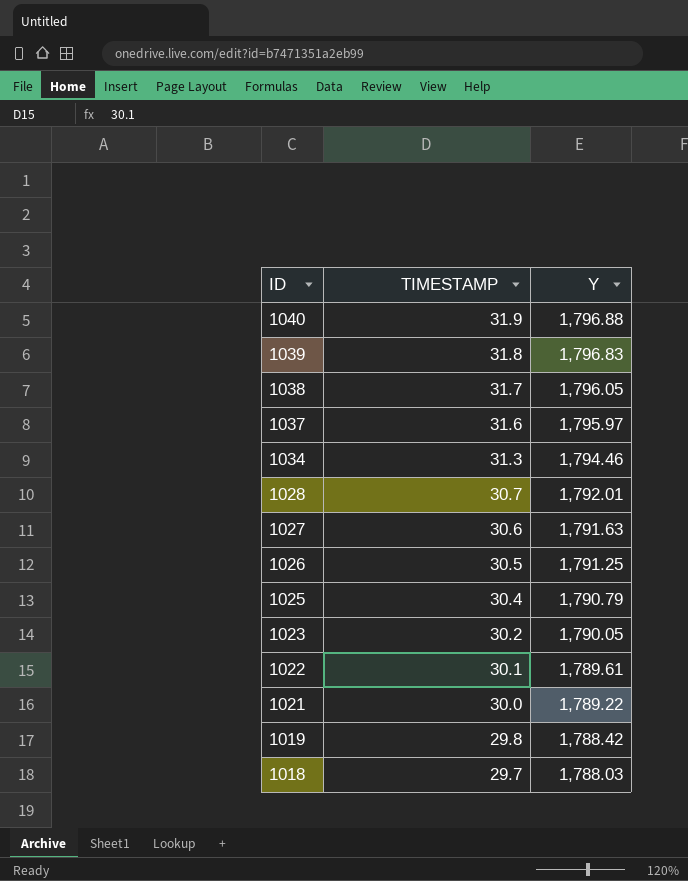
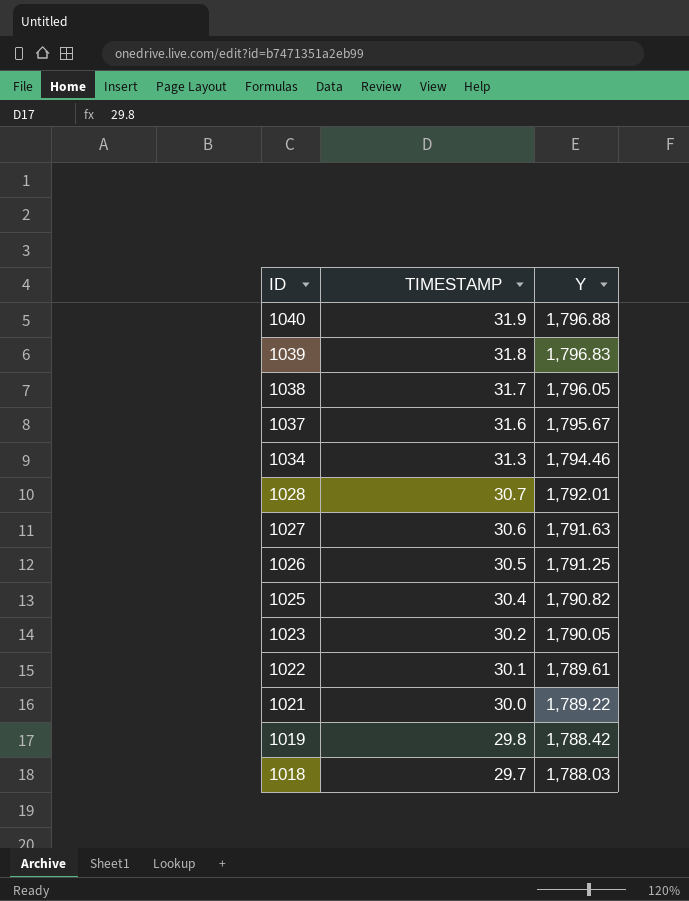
1037 | Y: 1,795.97 -> 1,795.67
1025 | Y: 1,790.79 -> 1,790.82

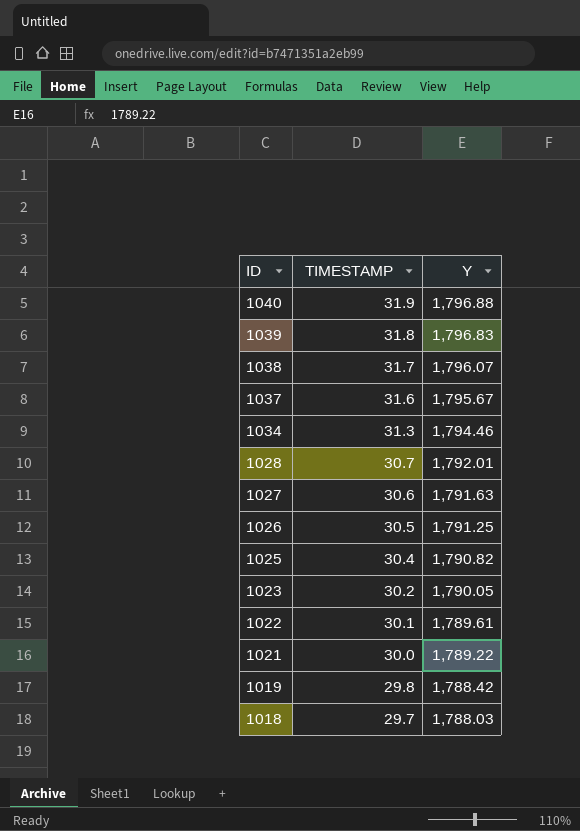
1038 | Y: 1,796.05 -> 1,796.07

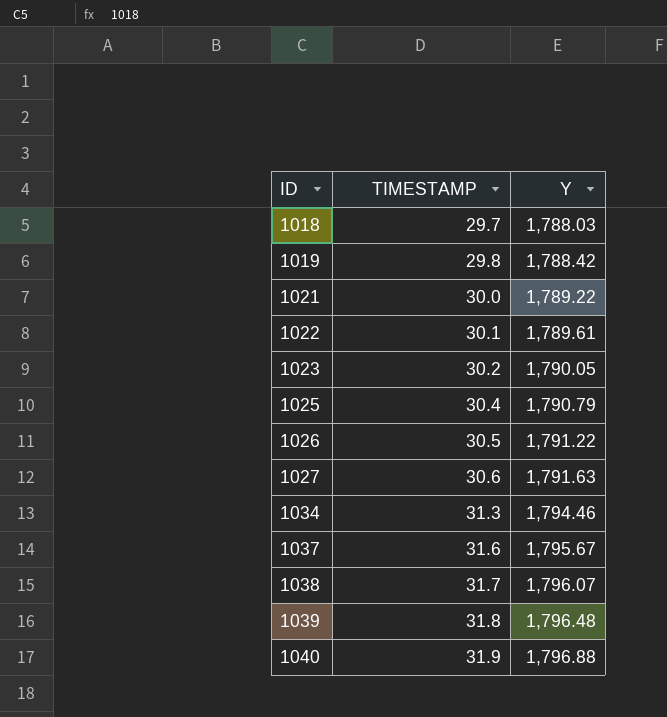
row order: ID descending -> ID ascending
row 1028: 30.7 | 1,792.01 -> none
1025 | Y: 1,790.82 -> 1,790.79
1026 | Y: 1,791.25 -> 1,791.22
1039 | Y: 1,796.83 -> 1,796.48

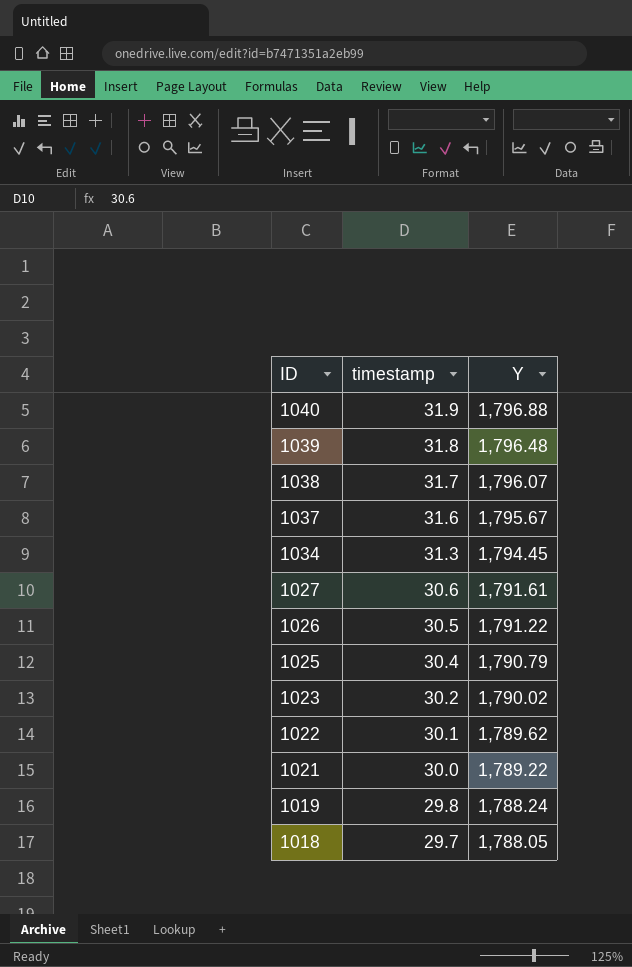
row order: ID ascending -> ID descending
column name: TIMESTAMP -> timestamp
1034 | Y: 1,794.46 -> 1,794.45
1027 | Y: 1,791.63 -> 1,791.61
1023 | Y: 1,790.05 -> 1,790.02
1022 | Y: 1,789.61 -> 1,789.62
1019 | Y: 1,788.42 -> 1,788.24
1018 | Y: 1,788.03 -> 1,788.05

